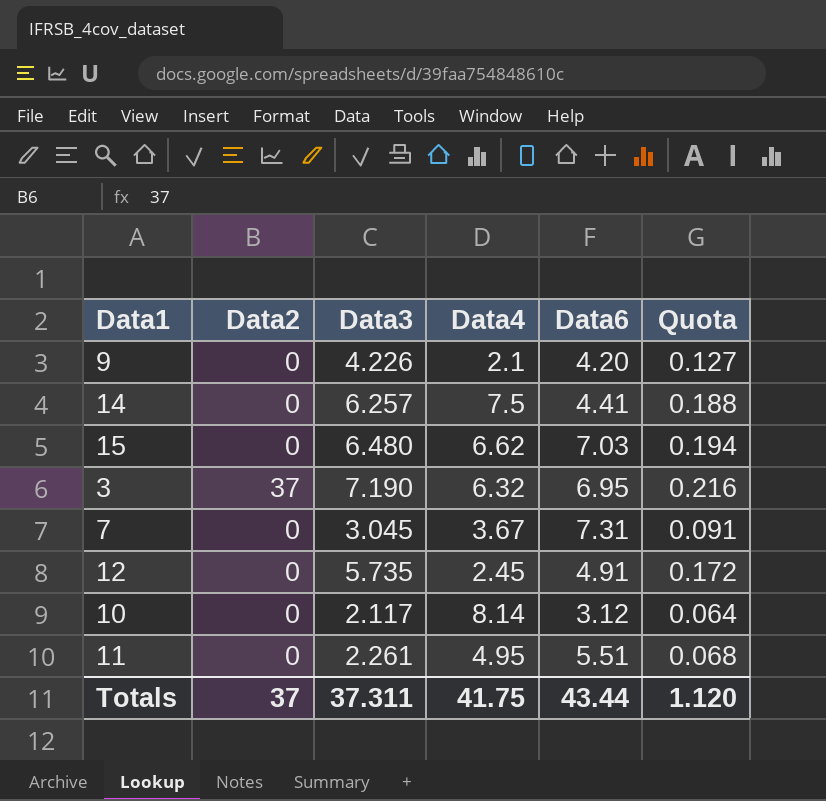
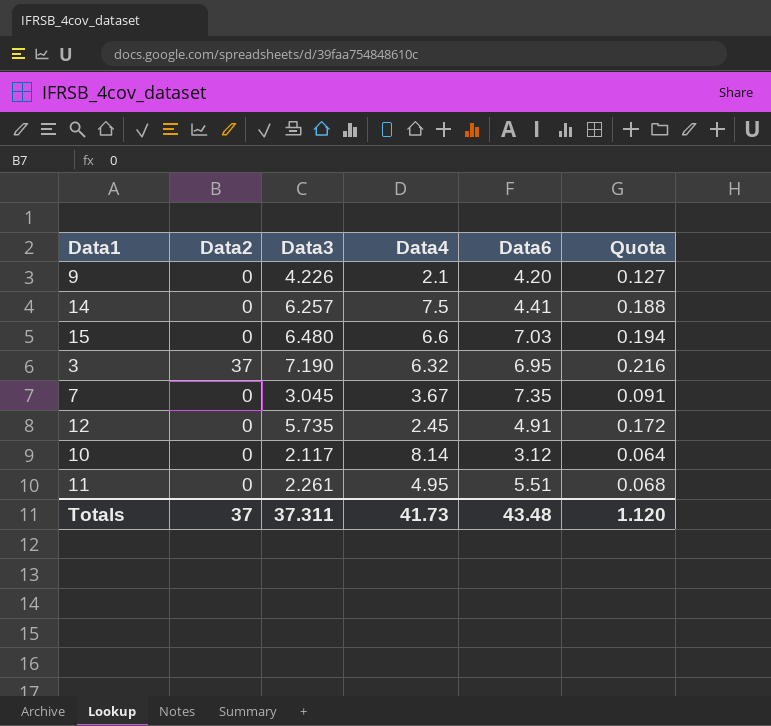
15 | Data4: 6.62 -> 6.6
7 | Data6: 7.31 -> 7.35
Totals | Data4: 41.75 -> 41.73
Totals | Data6: 43.44 -> 43.48

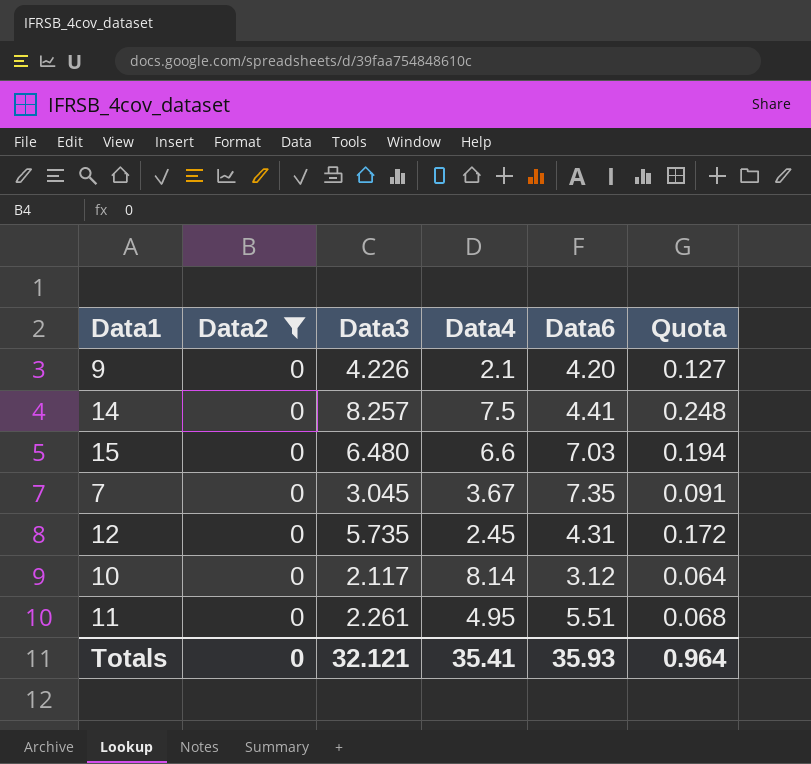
filter: none -> Data2 = 0
14 | Data3: 6.257 -> 8.257
14 | Quota: 0.188 -> 0.248
12 | Data6: 4.91 -> 4.31
Totals | Data2: 37 -> 0
Totals | Data3: 37.311 -> 32.121
Totals | Data4: 41.73 -> 35.41
Totals | Data6: 43.48 -> 35.93
Totals | Quota: 1.120 -> 0.964

